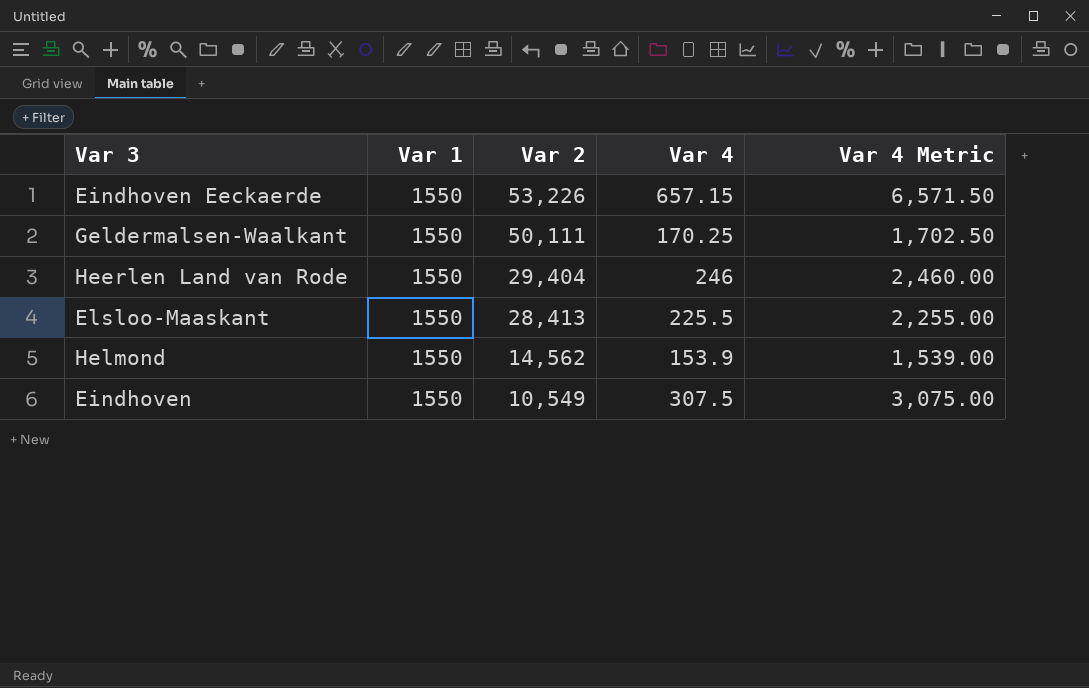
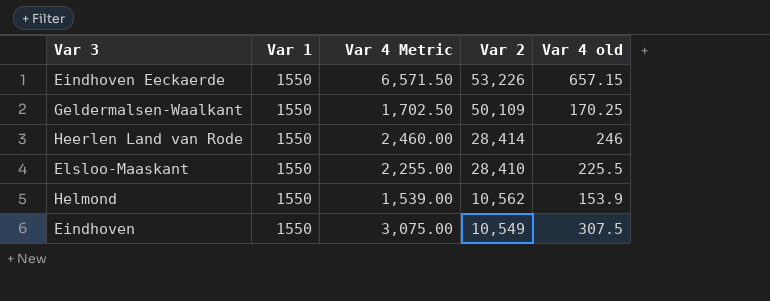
column Var 4 Metric | position: 5 -> 3
column name: Var 4 -> Var 4 old
Geldermalsen-Waalkant | Var 2: 50,111 -> 50,109
Heerlen Land van Rode | Var 2: 29,404 -> 28,414
Elsloo-Maaskant | Var 2: 28,413 -> 28,410
Helmond | Var 2: 14,562 -> 10,562

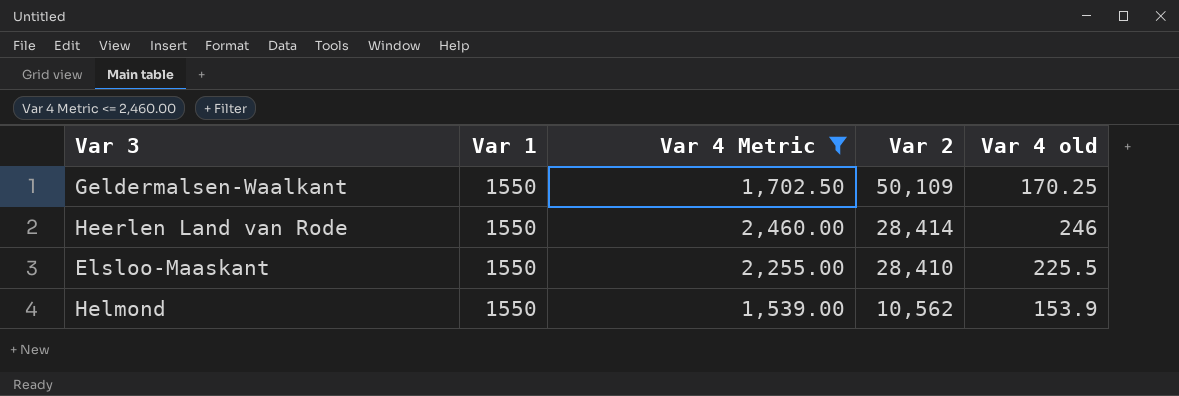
filter: none -> Var 4 Metric <= 2,460.00

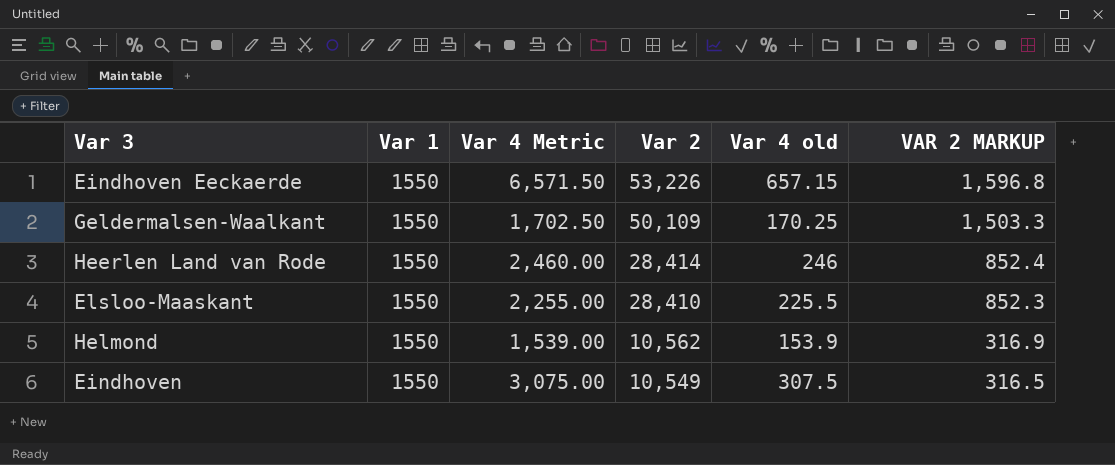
filter: Var 4 Metric <= 2,460.00 -> none
column VAR 2 MARKUP | formula: none -> [Var 2] * 0.03

